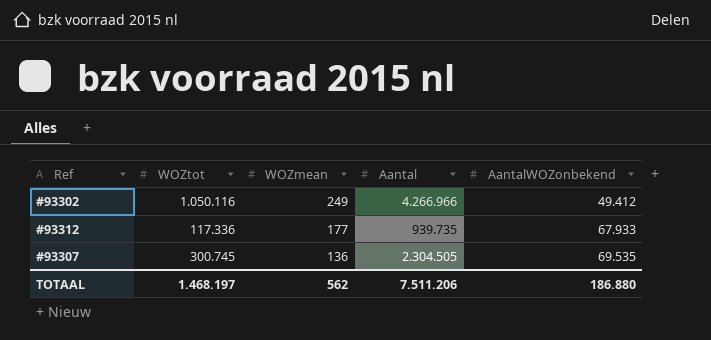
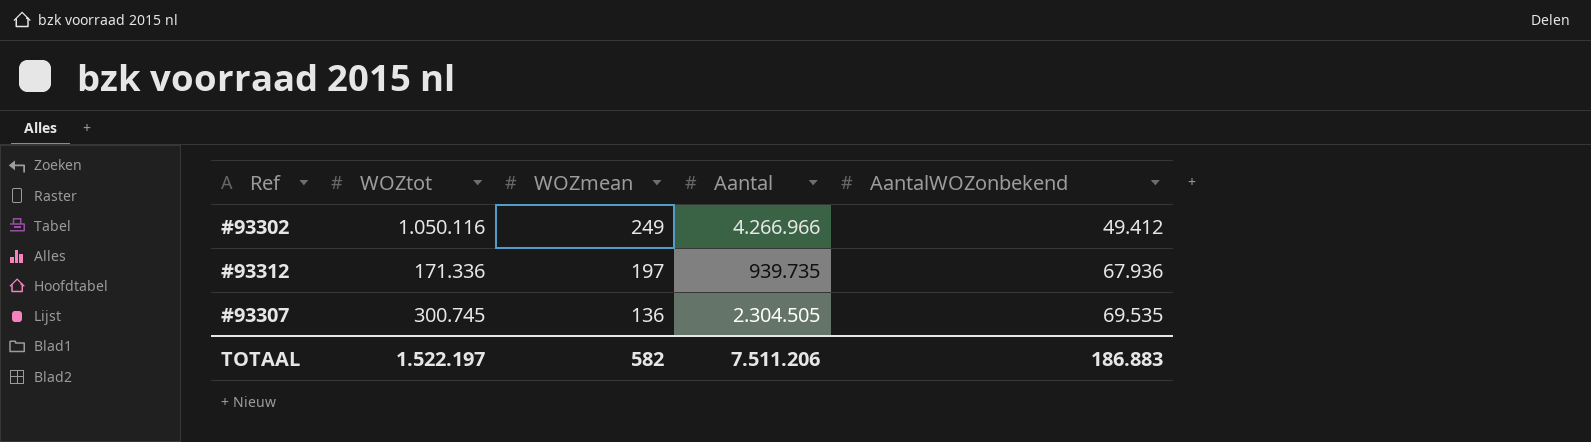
#93312 | WOZtot: 117.336 -> 171.336
#93312 | WOZmean: 177 -> 197
#93312 | AantalWOZonbekend: 67.933 -> 67.936
TOTAAL | WOZtot: 1.468.197 -> 1.522.197
TOTAAL | WOZmean: 562 -> 582
TOTAAL | AantalWOZonbekend: 186.880 -> 186.883

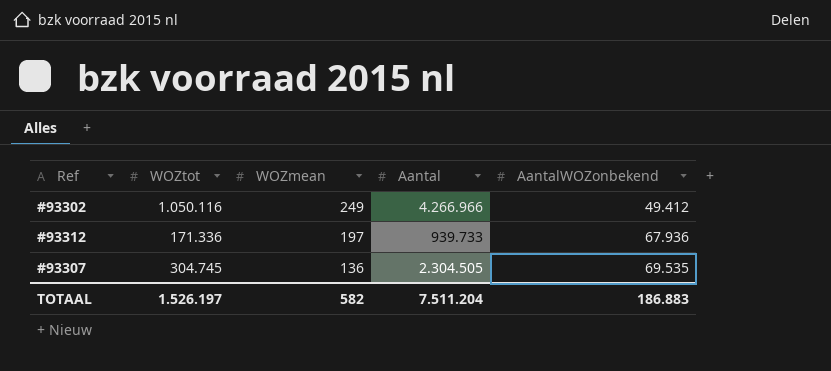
#93312 | Aantal: 939.735 -> 939.733
#93307 | WOZtot: 300.745 -> 304.745
TOTAAL | WOZtot: 1.522.197 -> 1.526.197
TOTAAL | Aantal: 7.511.206 -> 7.511.204

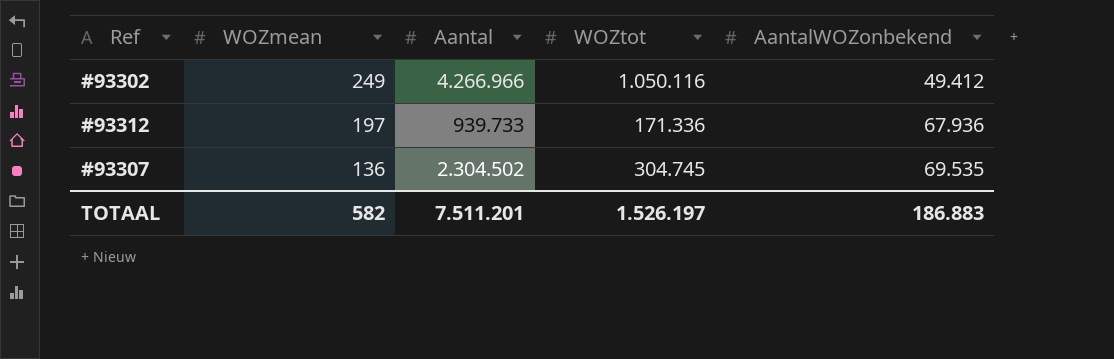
column WOZtot | position: 2 -> 4
#93307 | Aantal: 2.304.505 -> 2.304.502
TOTAAL | Aantal: 7.511.204 -> 7.511.201

